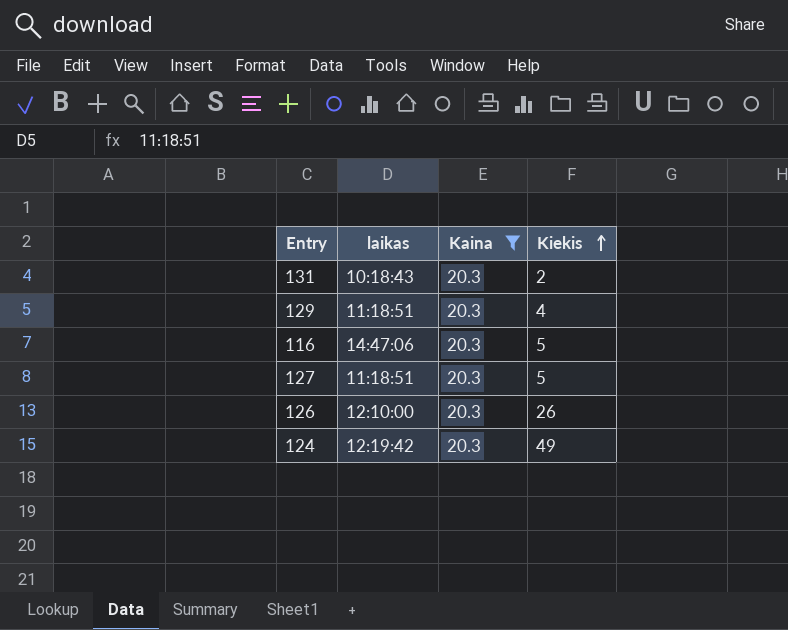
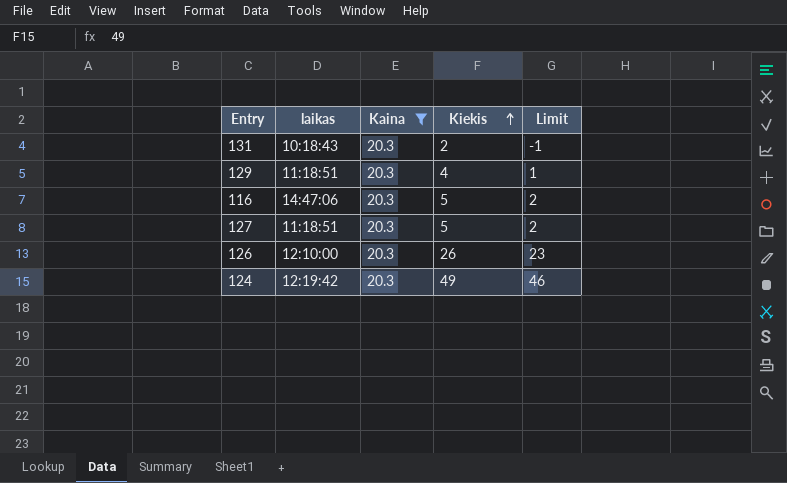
column Limit | formula: none -> [Kiekis] - 3

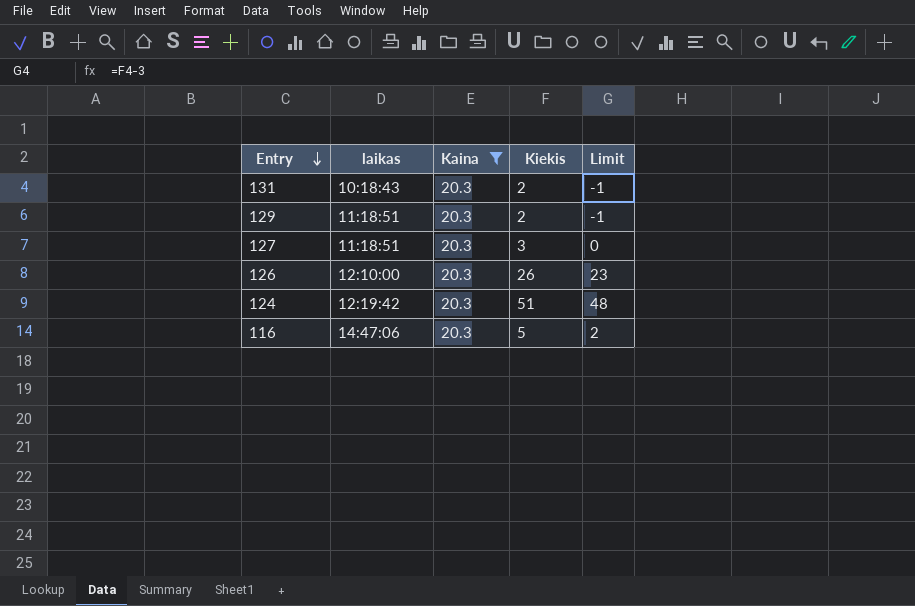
row order: Kiekis ascending -> Entry descending
129 | Kiekis: 4 -> 2
129 | Limit: 1 -> -1
127 | Kiekis: 5 -> 3
127 | Limit: 2 -> 0
124 | Kiekis: 49 -> 51
124 | Limit: 46 -> 48

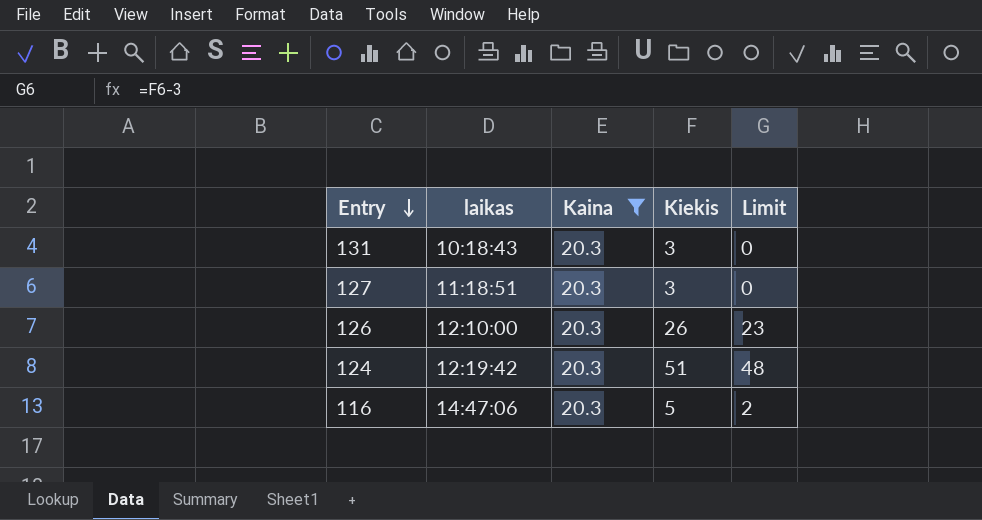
row 129: 11:18:51 | 20.3 | 2 | -1 -> none
131 | Kiekis: 2 -> 3
131 | Limit: -1 -> 0

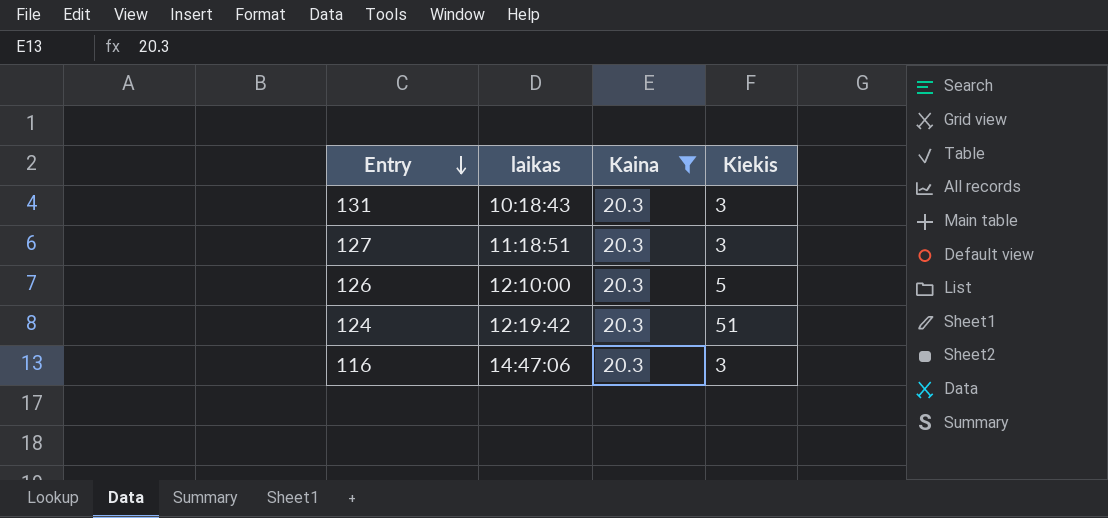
column Limit | formula: [Kiekis] - 3 -> none
126 | Kiekis: 26 -> 5
116 | Kiekis: 5 -> 3

